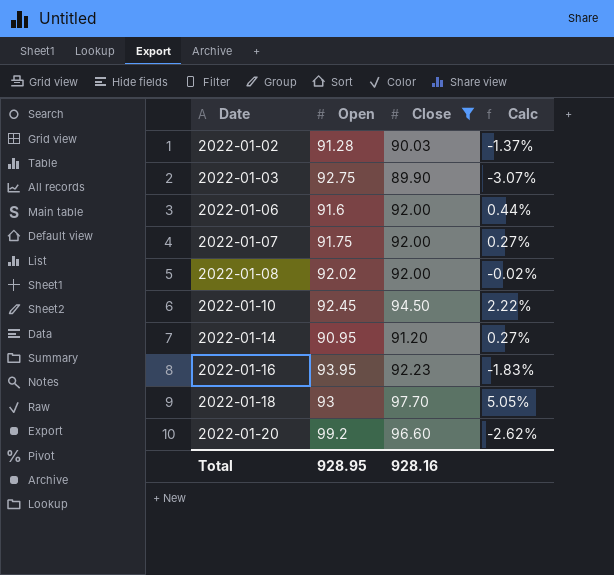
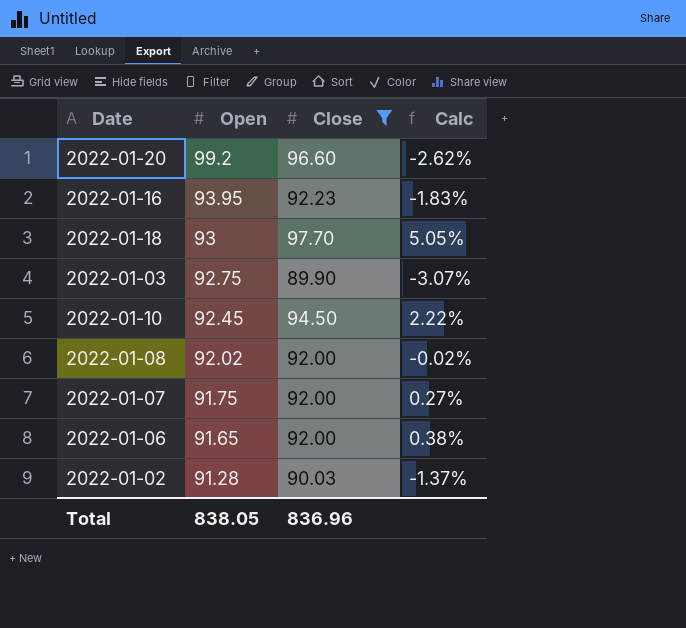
row order: Date ascending -> Open descending
row 2022-01-14: 90.95 | 91.20 | 0.27% -> none
2022-01-06 | Open: 91.6 -> 91.65
2022-01-06 | Calc: 0.44% -> 0.38%
Total | Open: 928.95 -> 838.05
Total | Close: 928.16 -> 836.96

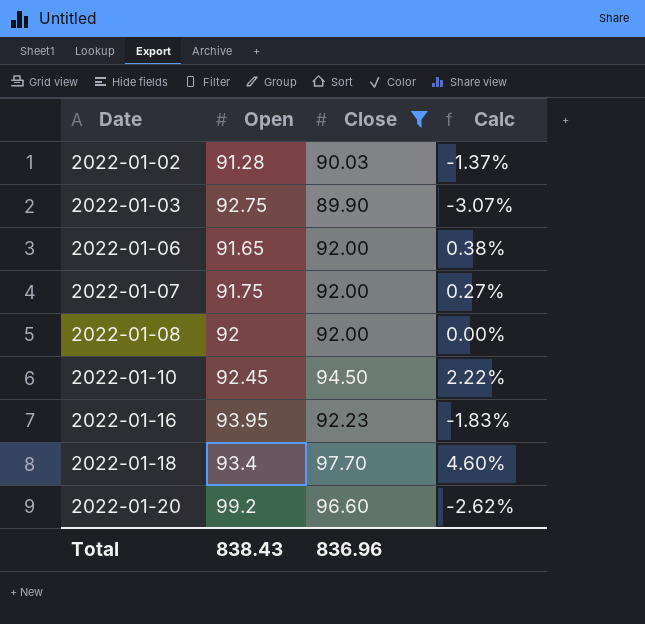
row order: Open descending -> Date ascending
2022-01-08 | Open: 92.02 -> 92
2022-01-08 | Calc: -0.02% -> 0.00%
2022-01-18 | Open: 93 -> 93.4
2022-01-18 | Calc: 5.05% -> 4.60%
Total | Open: 838.05 -> 838.43

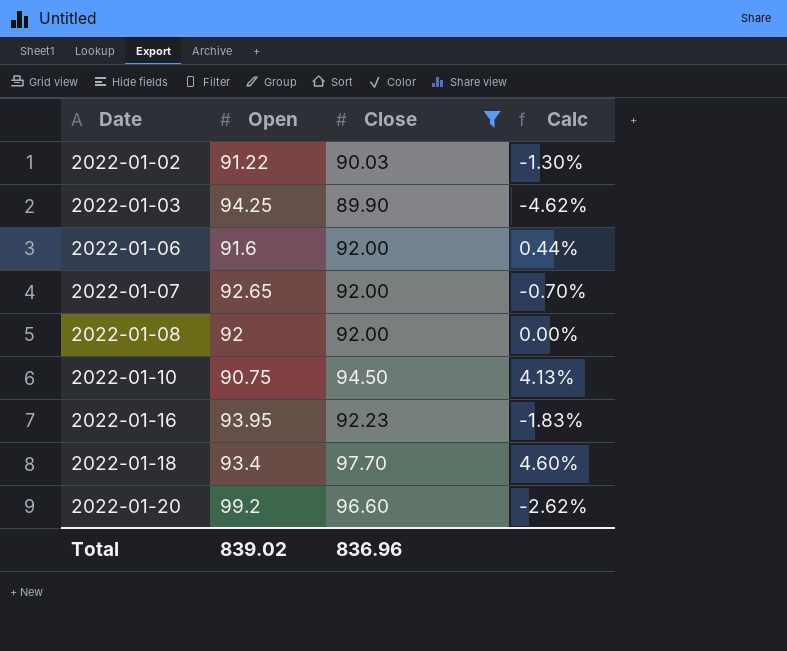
2022-01-02 | Open: 91.28 -> 91.22
2022-01-02 | Calc: -1.37% -> -1.30%
2022-01-03 | Open: 92.75 -> 94.25
2022-01-03 | Calc: -3.07% -> -4.62%
2022-01-06 | Open: 91.65 -> 91.6
2022-01-06 | Calc: 0.38% -> 0.44%
2022-01-07 | Open: 91.75 -> 92.65
2022-01-07 | Calc: 0.27% -> -0.70%
2022-01-10 | Open: 92.45 -> 90.75
2022-01-10 | Calc: 2.22% -> 4.13%
Total | Open: 838.43 -> 839.02

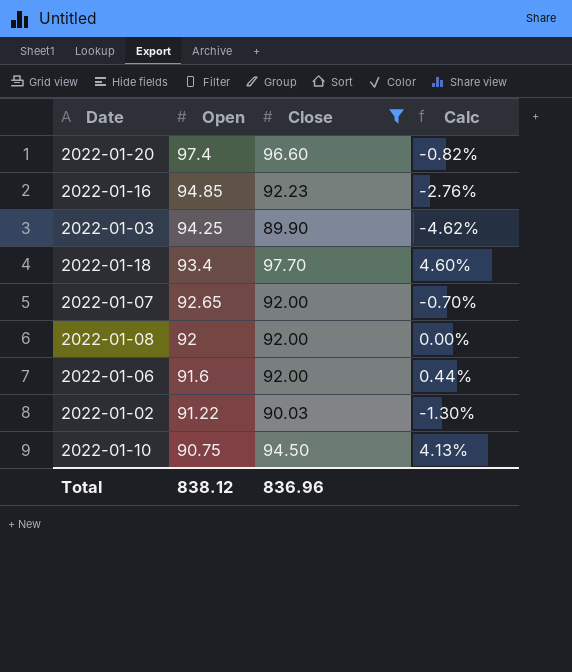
row order: Date ascending -> Open descending
2022-01-20 | Open: 99.2 -> 97.4
2022-01-20 | Calc: -2.62% -> -0.82%
2022-01-16 | Open: 93.95 -> 94.85
2022-01-16 | Calc: -1.83% -> -2.76%
Total | Open: 839.02 -> 838.12

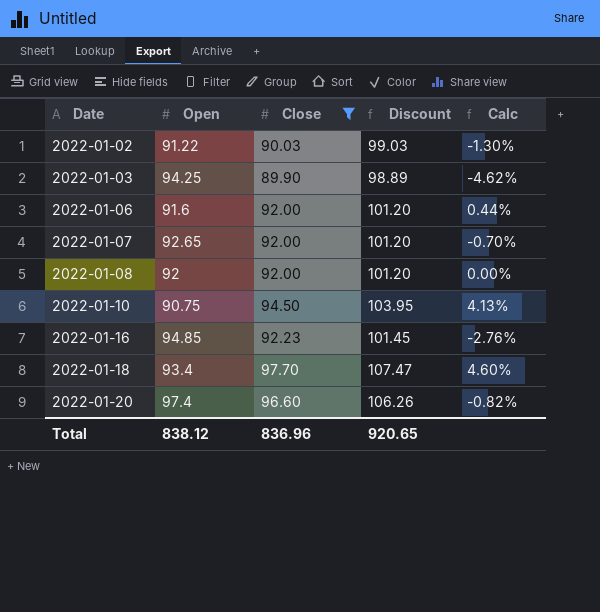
row order: Open descending -> Date ascending
column Discount | formula: none -> [Close] * 1.1

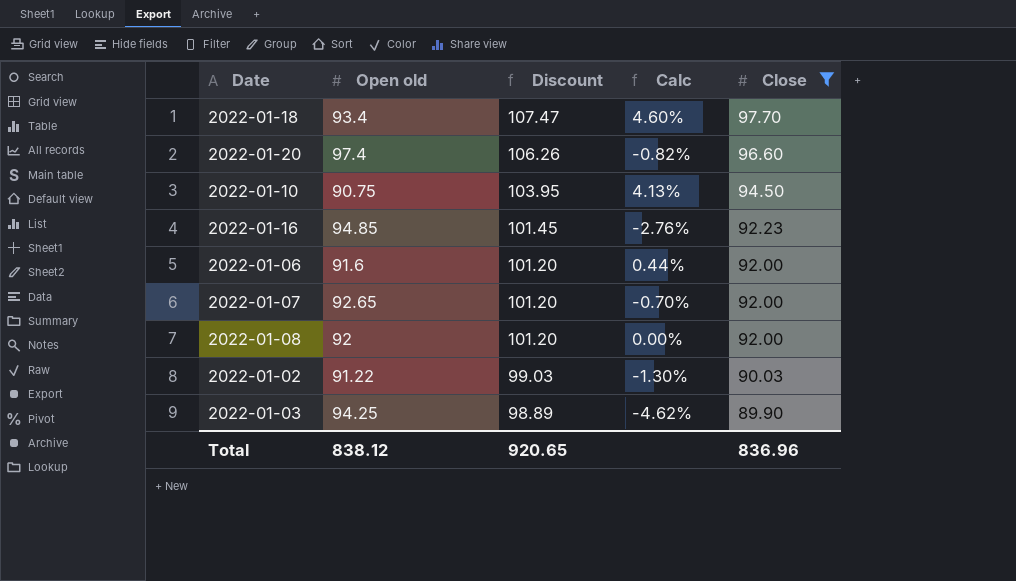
row order: Date ascending -> Discount descending
column name: Open -> Open old
column Close | position: 3 -> 5

